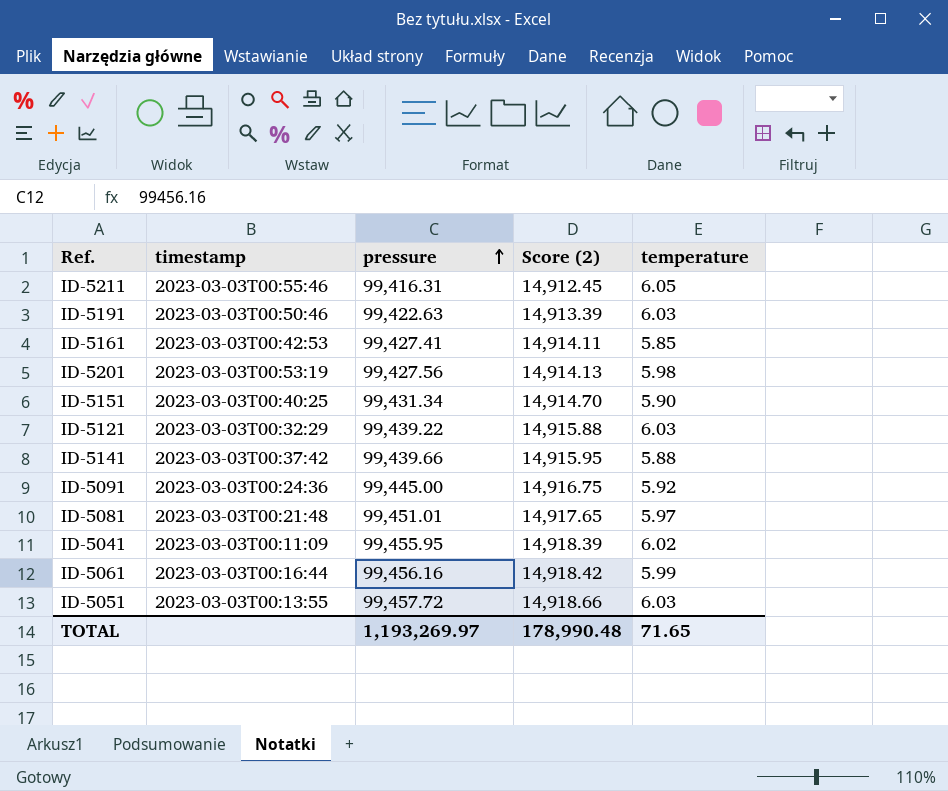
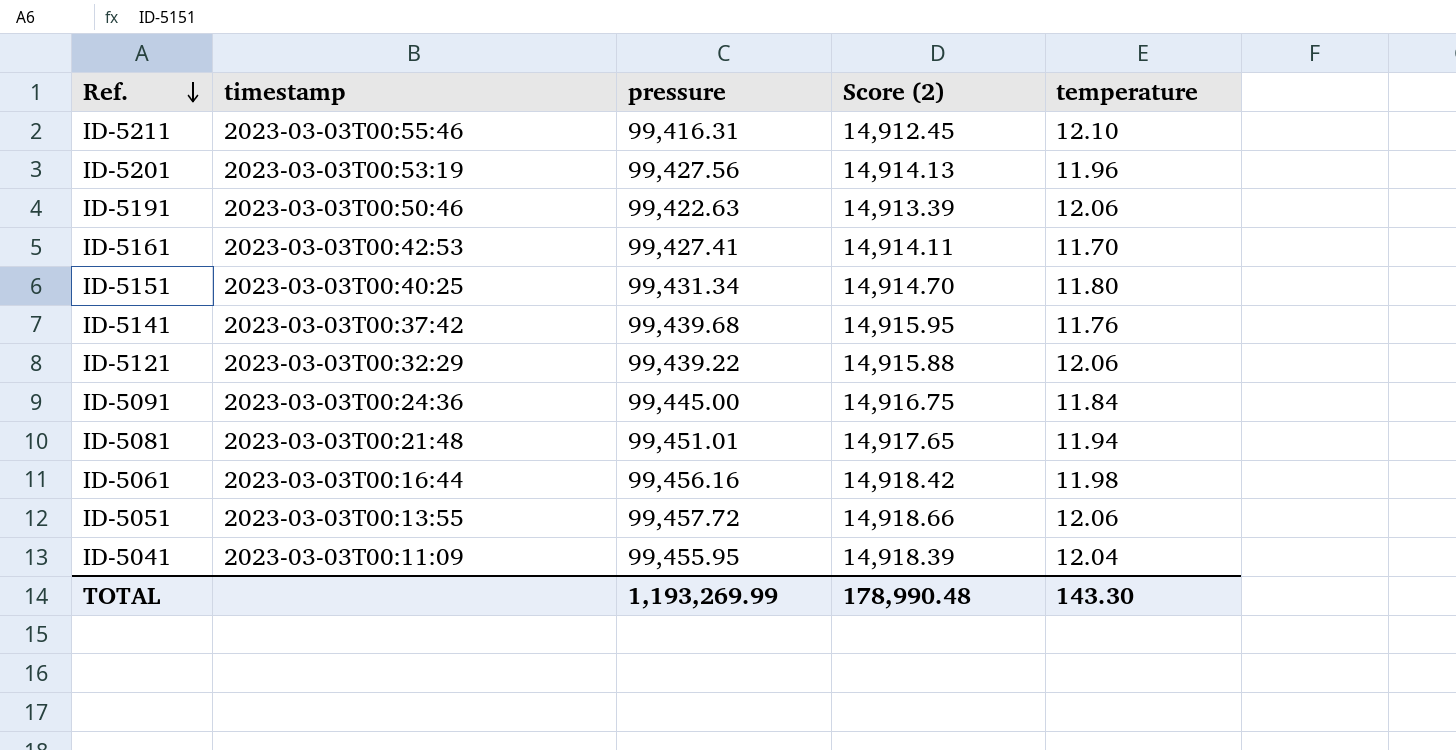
row order: pressure ascending -> Ref. descending
ID-5211 | temperature: 6.05 -> 12.10
ID-5201 | temperature: 5.98 -> 11.96
ID-5191 | temperature: 6.03 -> 12.06
ID-5161 | temperature: 5.85 -> 11.70
ID-5151 | temperature: 5.90 -> 11.80
ID-5141 | pressure: 99,439.66 -> 99,439.68
ID-5141 | temperature: 5.88 -> 11.76
ID-5121 | temperature: 6.03 -> 12.06
ID-5091 | temperature: 5.92 -> 11.84
ID-5081 | temperature: 5.97 -> 11.94
ID-5061 | temperature: 5.99 -> 11.98
ID-5051 | temperature: 6.03 -> 12.06
ID-5041 | temperature: 6.02 -> 12.04
TOTAL | pressure: 1,193,269.97 -> 1,193,269.99
TOTAL | temperature: 71.65 -> 143.30

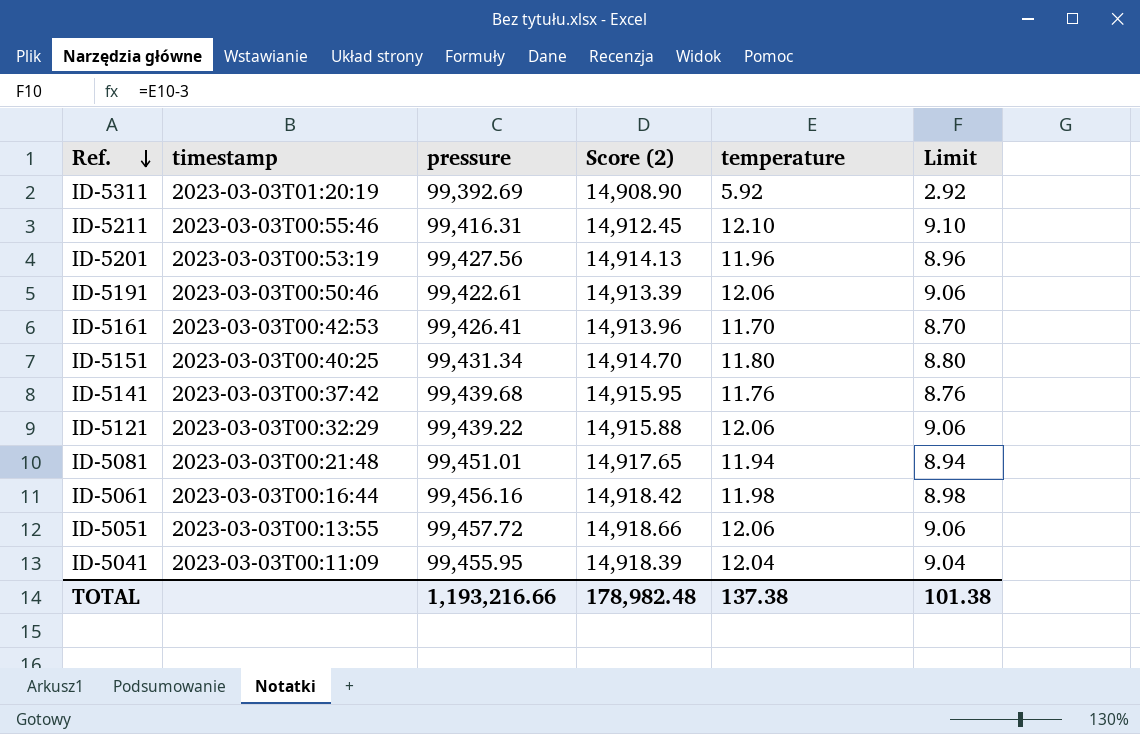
column Limit | formula: none -> [temperature] - 3
row ID-5091: 2023-03-03T00:24:36 | 99,445.00 | 14,916.75 | 11.84 -> none
row ID-5311: none -> 2023-03-03T01:20:19 | 99,392.69 | 14,908.90 | 5.92 | 2.92
ID-5191 | pressure: 99,422.63 -> 99,422.61
ID-5161 | pressure: 99,427.41 -> 99,426.41
ID-5161 | Score (2): 14,914.11 -> 14,913.96
TOTAL | pressure: 1,193,269.99 -> 1,193,216.66
TOTAL | Score (2): 178,990.48 -> 178,982.48
TOTAL | temperature: 143.30 -> 137.38

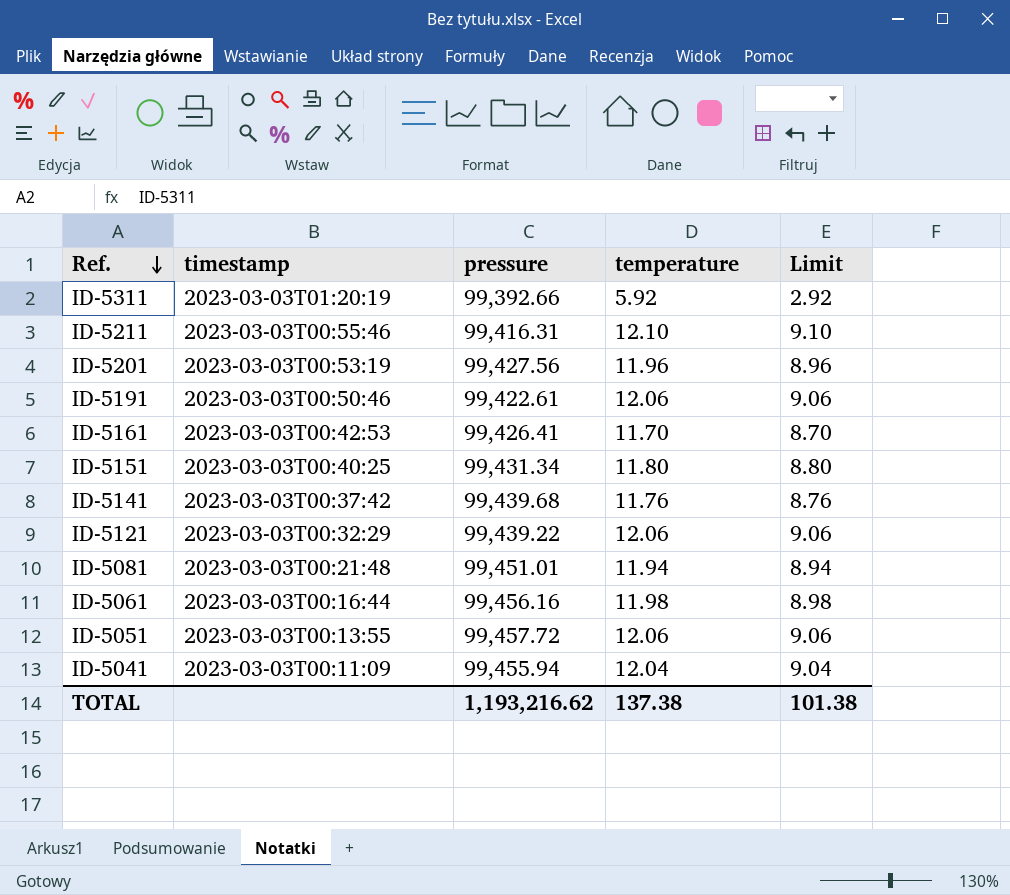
column Score (2) | formula: [pressure] * 0.15 -> none
ID-5311 | pressure: 99,392.69 -> 99,392.66
ID-5041 | pressure: 99,455.95 -> 99,455.94
TOTAL | pressure: 1,193,216.66 -> 1,193,216.62

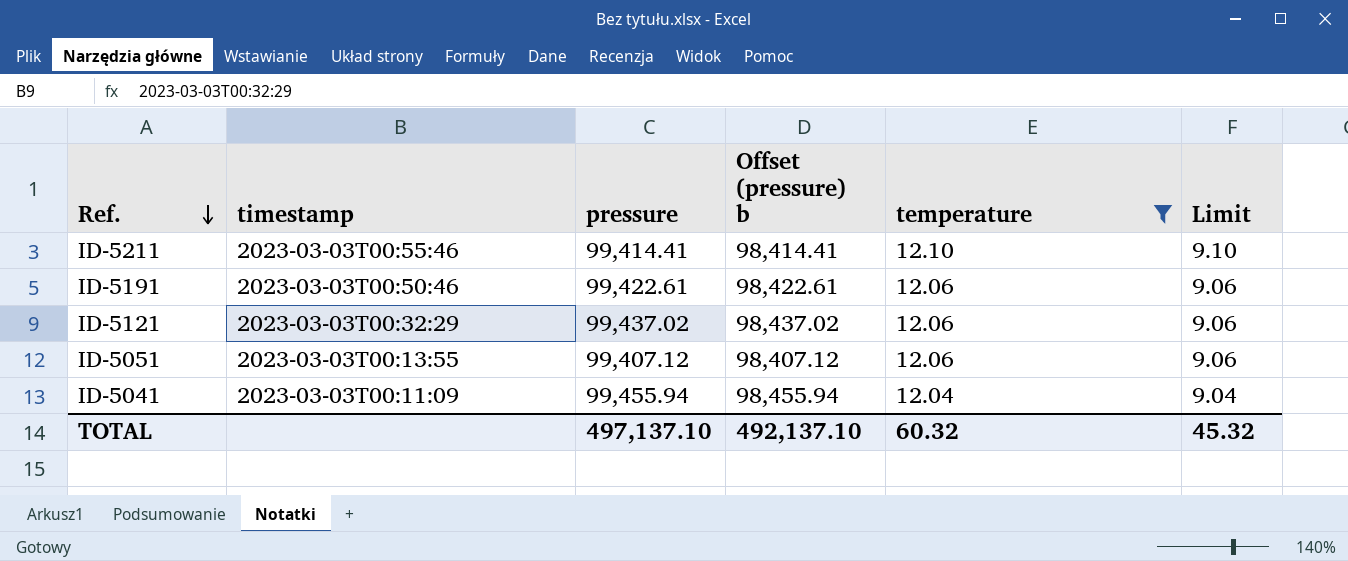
filter: none -> temperature >= 12.04
column Offset (pressure) b | formula: none -> [pressure] - 1000
ID-5211 | pressure: 99,416.31 -> 99,414.41
ID-5121 | pressure: 99,439.22 -> 99,437.02
ID-5051 | pressure: 99,457.72 -> 99,407.12
TOTAL | pressure: 1,193,216.62 -> 497,137.10
TOTAL | temperature: 137.38 -> 60.32
TOTAL | Limit: 101.38 -> 45.32

